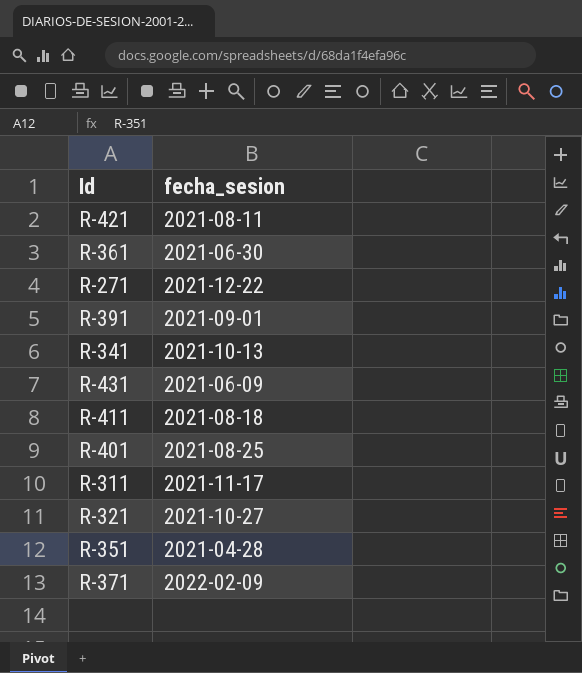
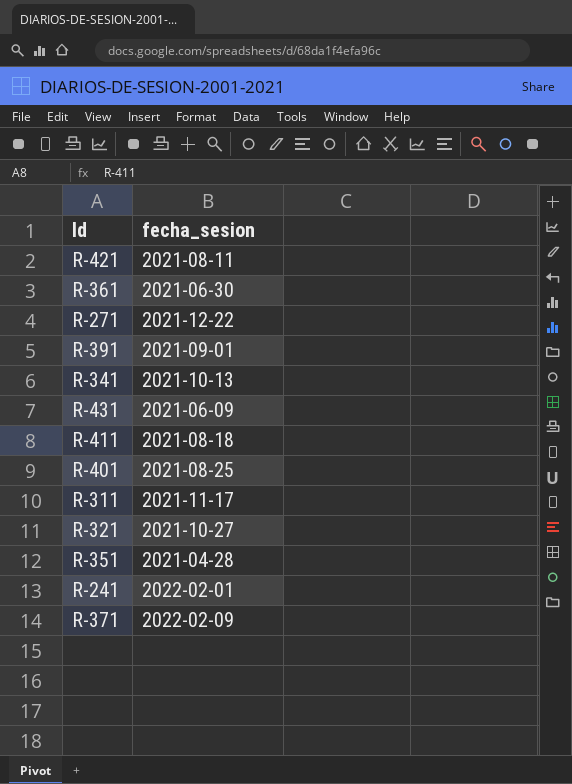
row R-241: none -> 2022-02-01

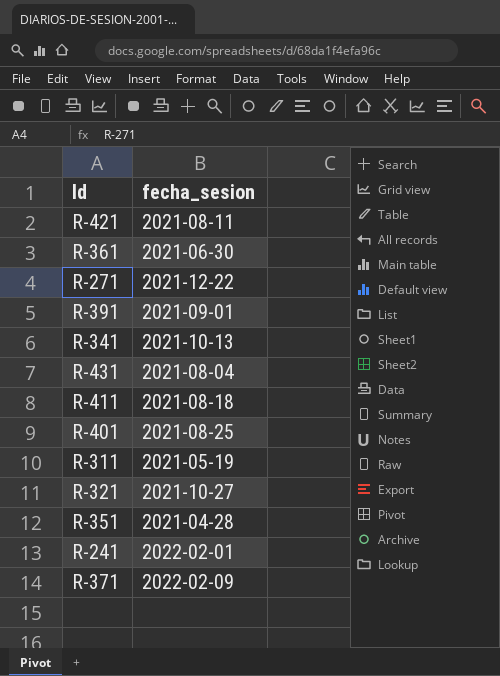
R-431 | fecha_sesion: 2021-06-09 -> 2021-08-04
R-311 | fecha_sesion: 2021-11-17 -> 2021-05-19

